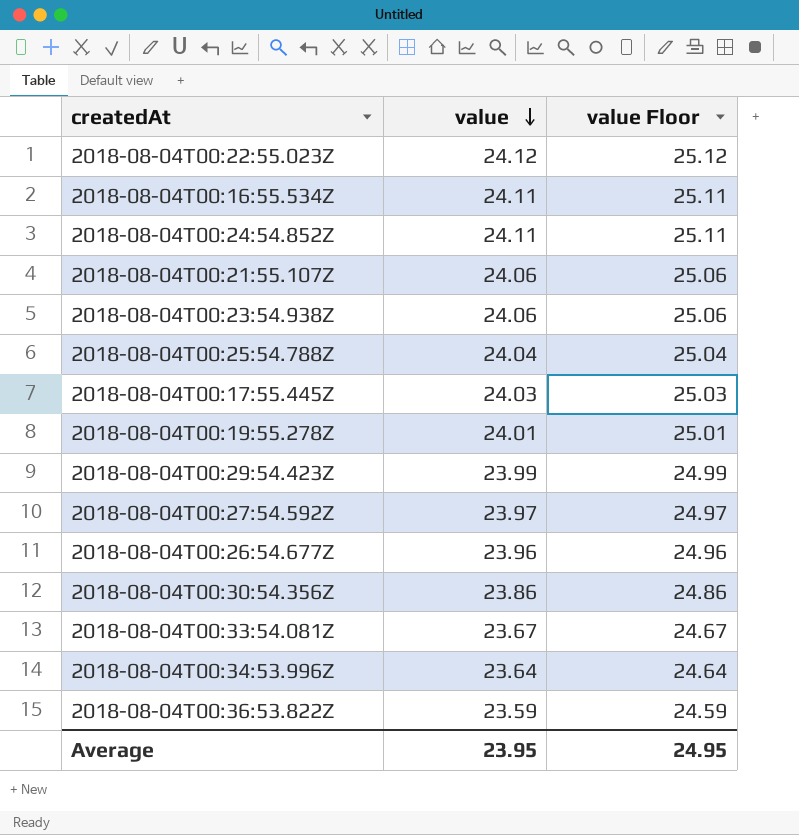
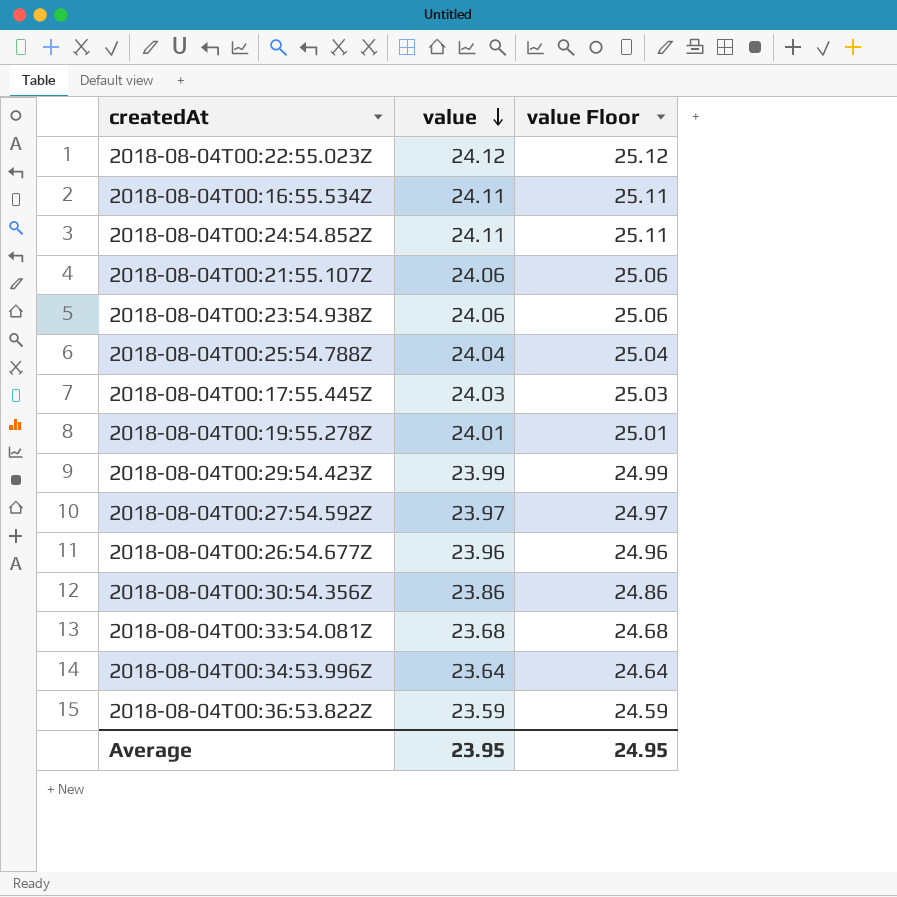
2018-08-04T00:33:54.081Z | value: 23.67 -> 23.68
2018-08-04T00:33:54.081Z | value Floor: 24.67 -> 24.68

